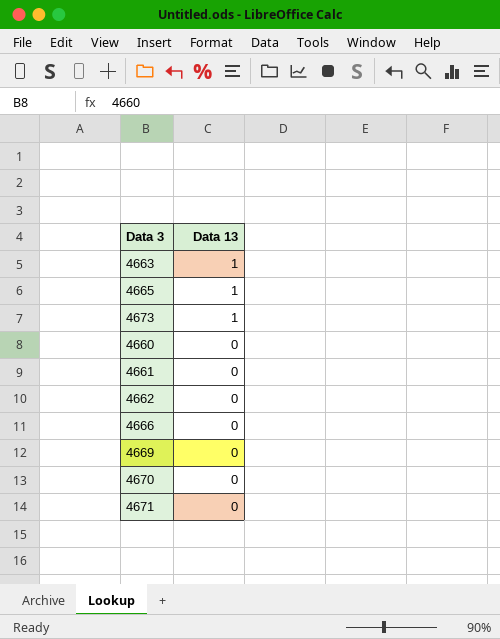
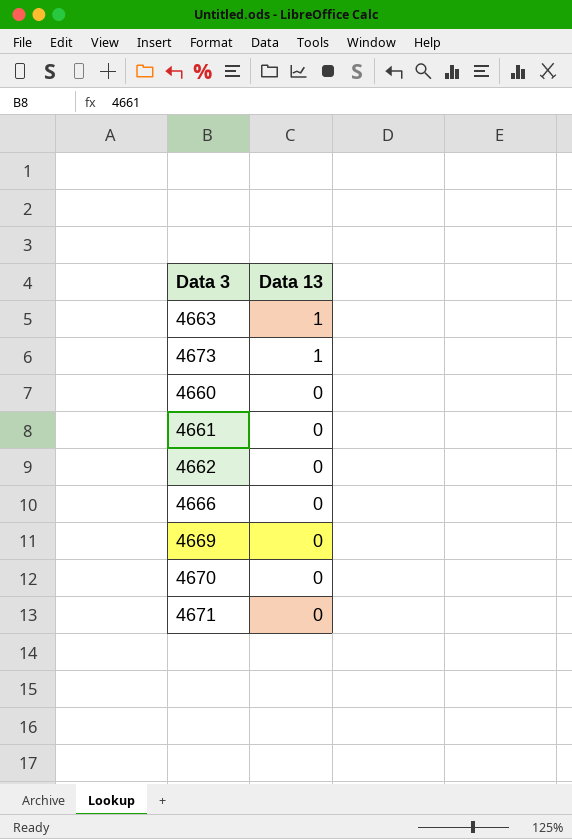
row 4665: 1 -> none

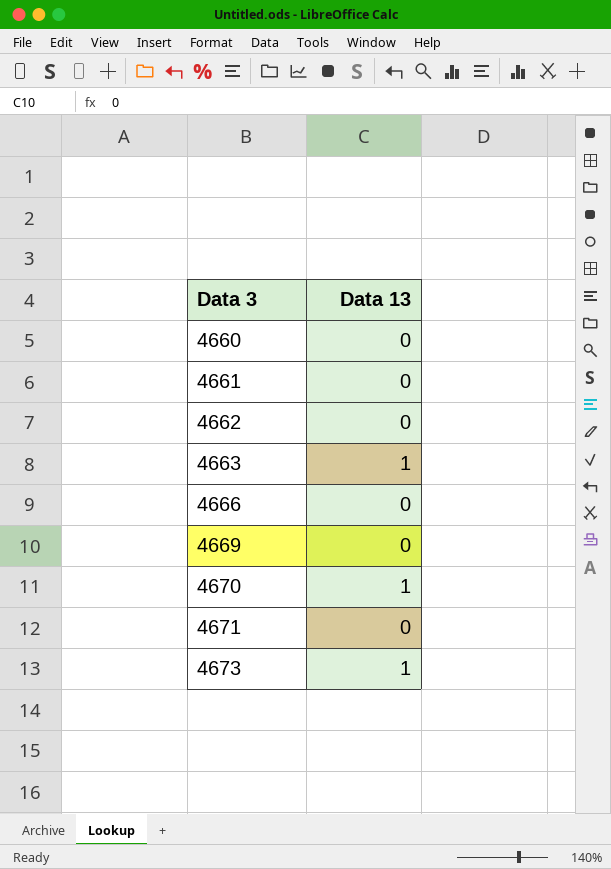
row order: Data 13 descending -> Data 3 ascending
4670 | Data 13: 0 -> 1

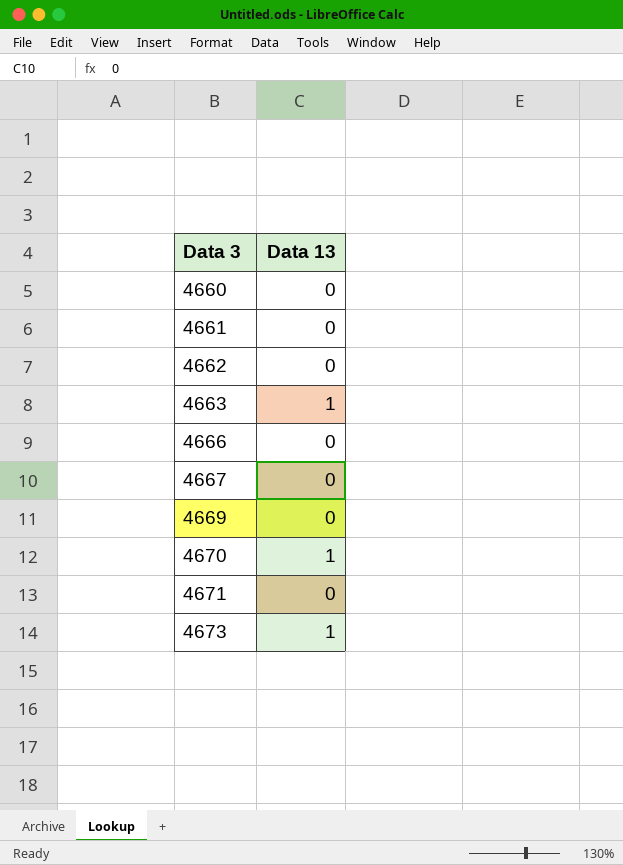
row 4667: none -> 0

